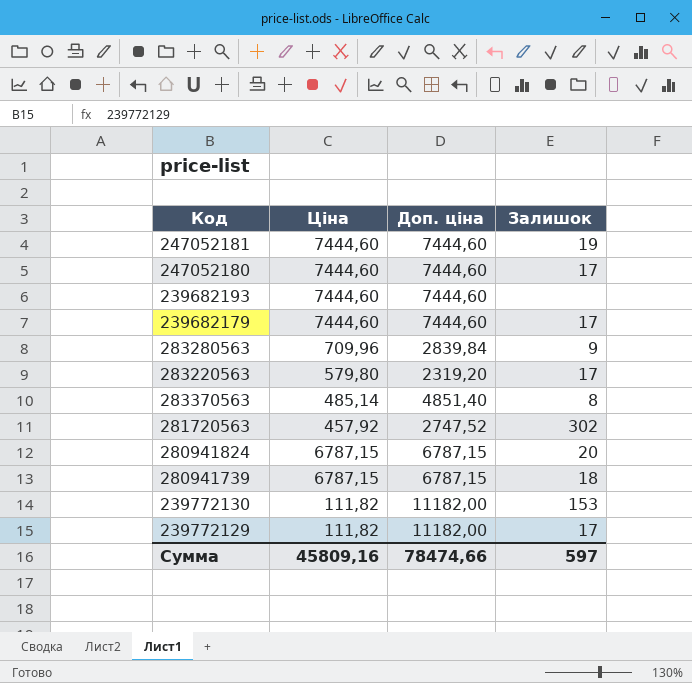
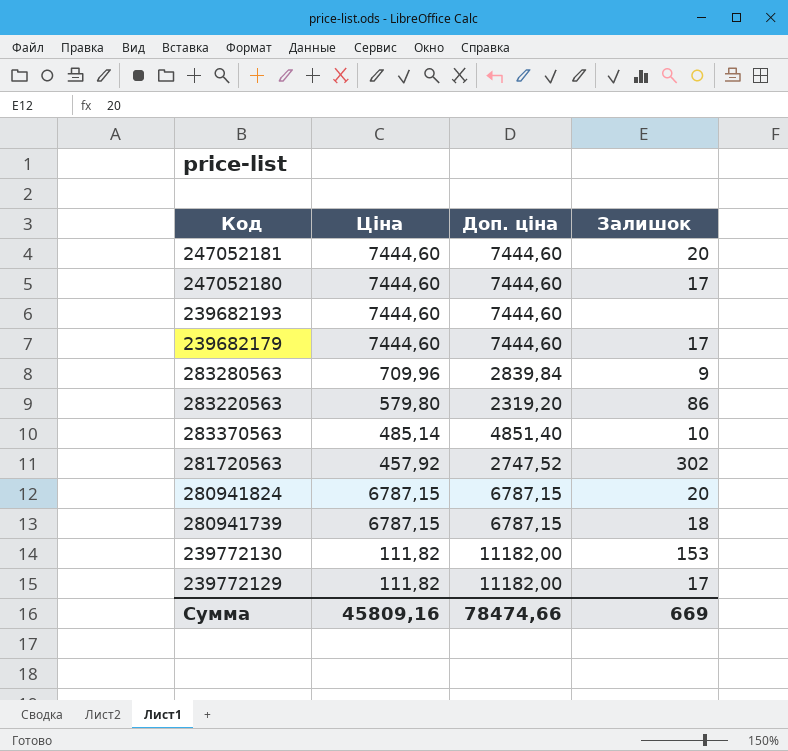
247052181 | Залишок: 19 -> 20
283220563 | Залишок: 17 -> 86
283370563 | Залишок: 8 -> 10
Сумма | Залишок: 597 -> 669

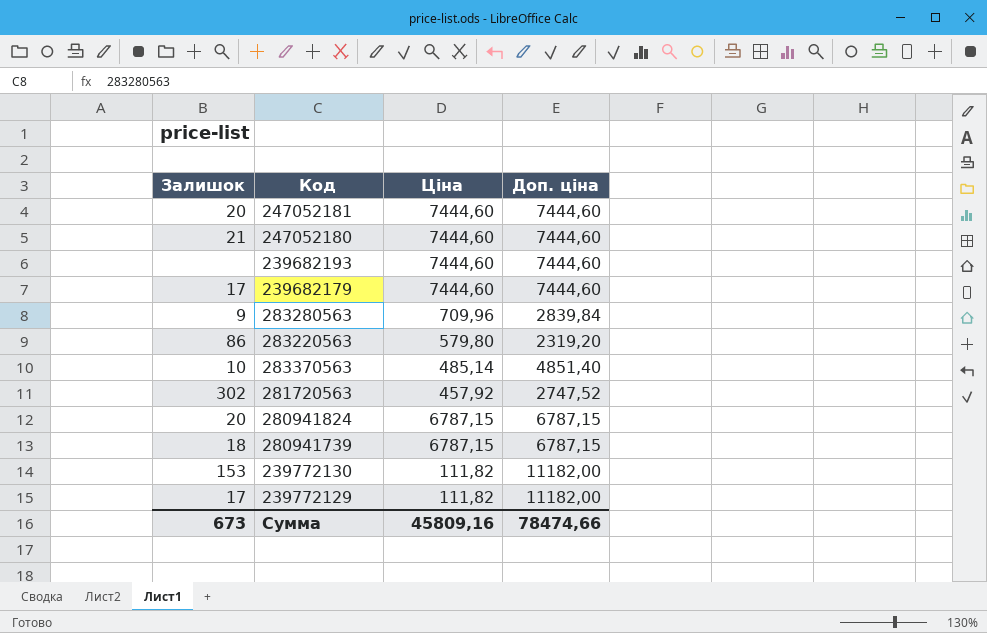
column Залишок | position: 4 -> 1
247052180 | Залишок: 17 -> 21
Сумма | Залишок: 669 -> 673

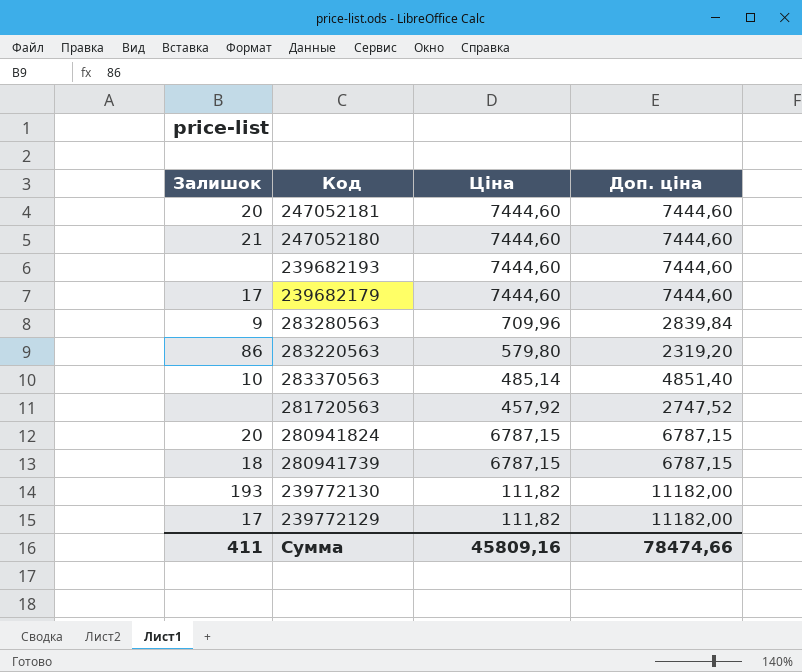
281720563 | Залишок: 302 -> none
239772130 | Залишок: 153 -> 193
Сумма | Залишок: 673 -> 411

